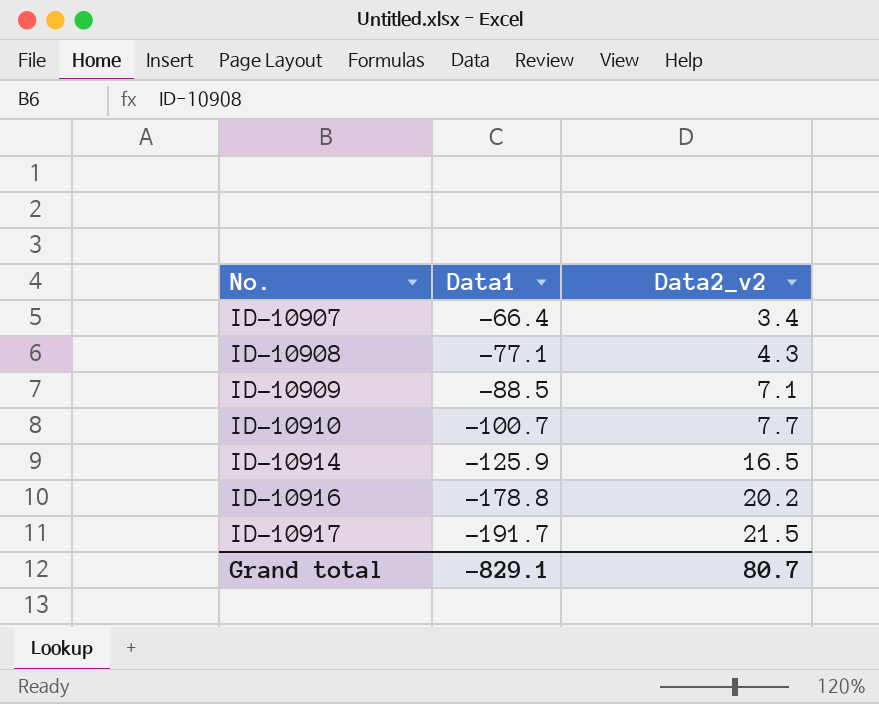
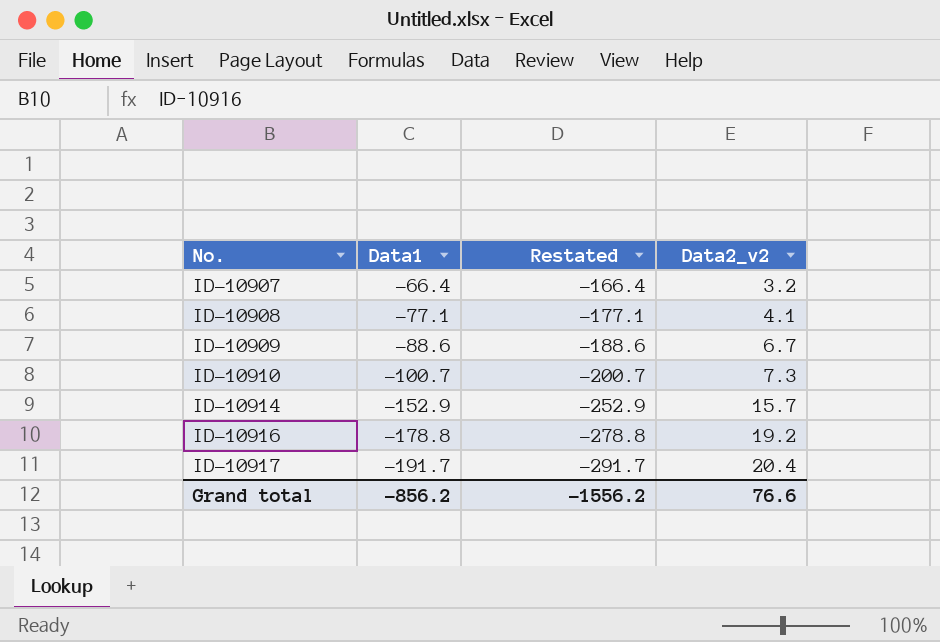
column Restated | formula: none -> [Data1] - 100
ID-10907 | Data2_v2: 3.4 -> 3.2
ID-10908 | Data2_v2: 4.3 -> 4.1
ID-10909 | Data1: -88.5 -> -88.6
ID-10909 | Data2_v2: 7.1 -> 6.7
ID-10910 | Data2_v2: 7.7 -> 7.3
ID-10914 | Data1: -125.9 -> -152.9
ID-10914 | Data2_v2: 16.5 -> 15.7
ID-10916 | Data2_v2: 20.2 -> 19.2
ID-10917 | Data2_v2: 21.5 -> 20.4
Grand total | Data1: -829.1 -> -856.2
Grand total | Data2_v2: 80.7 -> 76.6

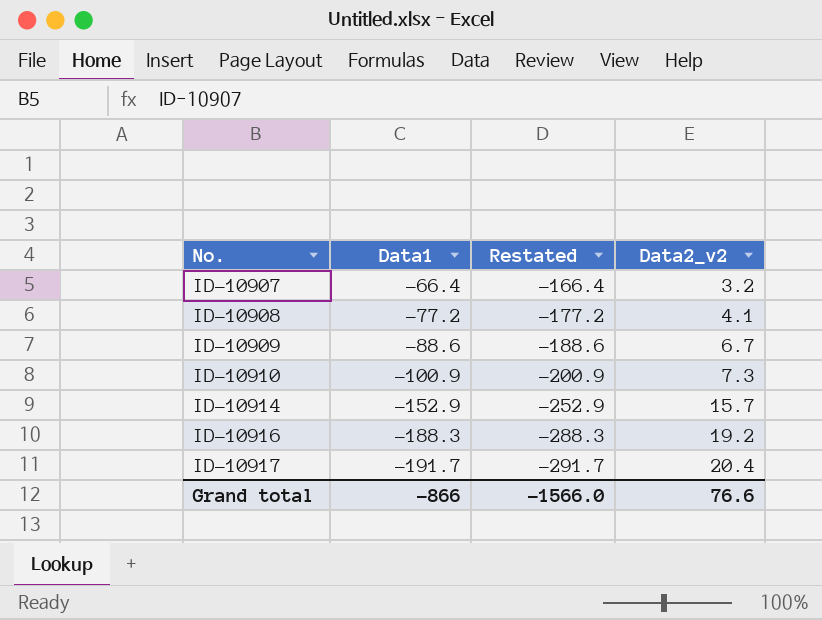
ID-10908 | Data1: -77.1 -> -77.2
ID-10908 | Restated: -177.1 -> -177.2
ID-10910 | Data1: -100.7 -> -100.9
ID-10910 | Restated: -200.7 -> -200.9
ID-10916 | Data1: -178.8 -> -188.3
ID-10916 | Restated: -278.8 -> -288.3
Grand total | Data1: -856.2 -> -866
Grand total | Restated: -1556.2 -> -1566.0

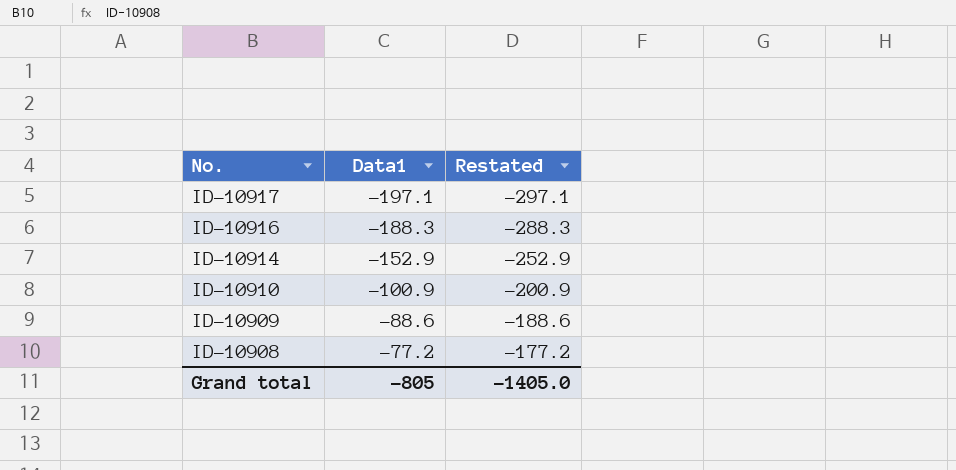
row order: No. ascending -> No. descending
column Data2_v2 | position: 4 -> none
row ID-10907: -66.4 | -166.4 | 3.2 -> none
ID-10917 | Data1: -191.7 -> -197.1
ID-10917 | Restated: -291.7 -> -297.1
Grand total | Data1: -866 -> -805
Grand total | Restated: -1566.0 -> -1405.0

